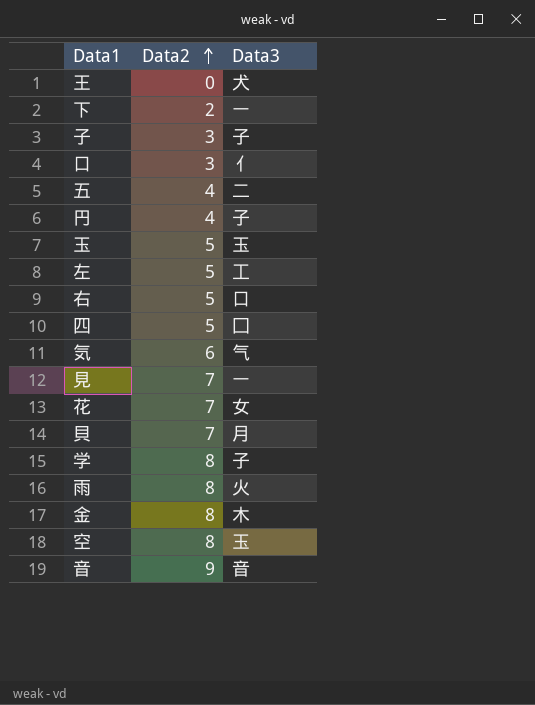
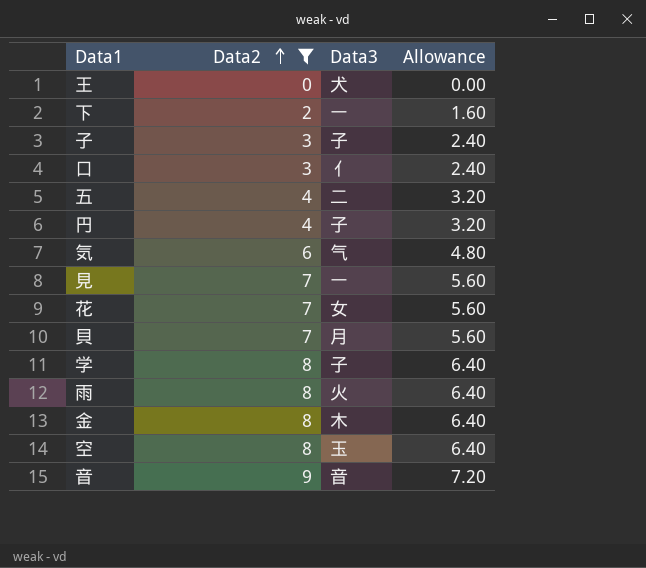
filter: none -> Data2 != 5
column Allowance | formula: none -> [Data2] * 0.8

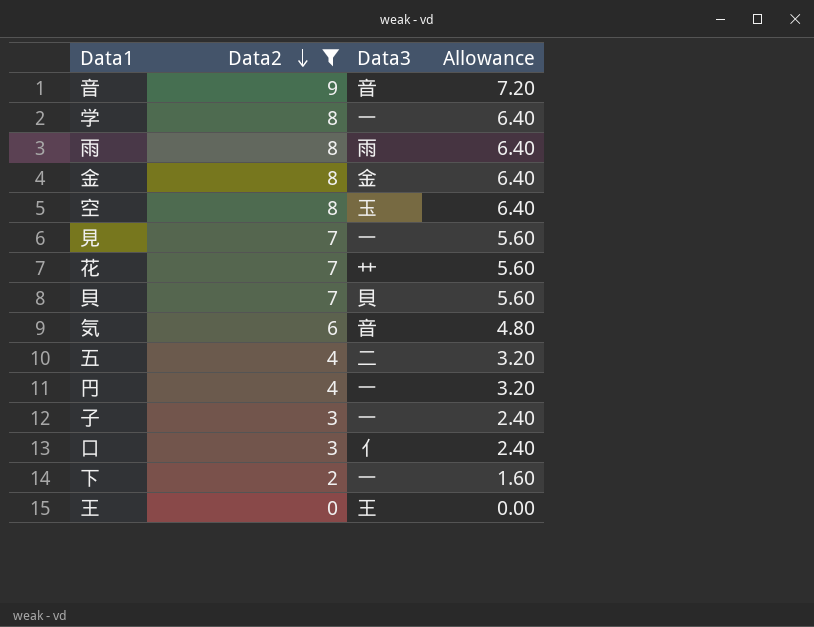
row order: Data2 ascending -> Data2 descending
学 | Data3: 子 -> 一
雨 | Data3: 火 -> 雨
金 | Data3: 木 -> 金
花 | Data3: 女 -> 艹
貝 | Data3: 月 -> 貝
気 | Data3: 气 -> 音
円 | Data3: 子 -> 一
子 | Data3: 子 -> 一
王 | Data3: 犬 -> 王

